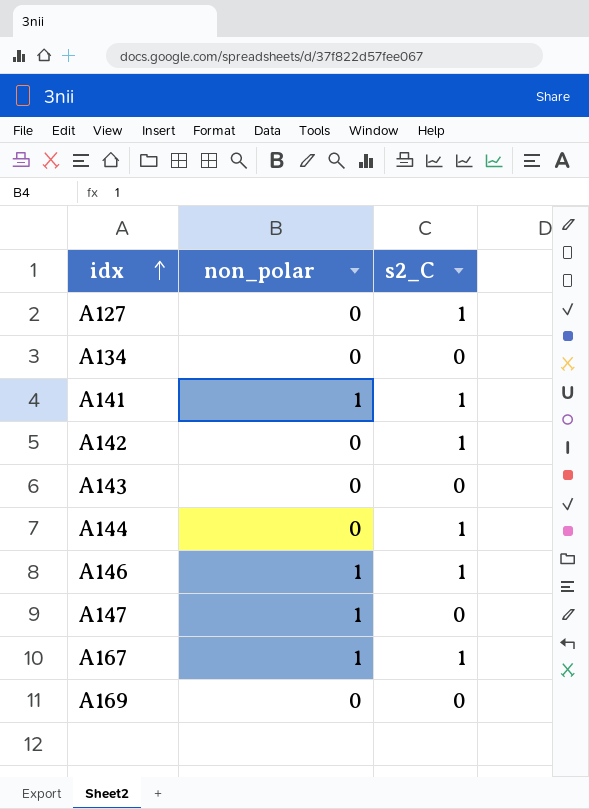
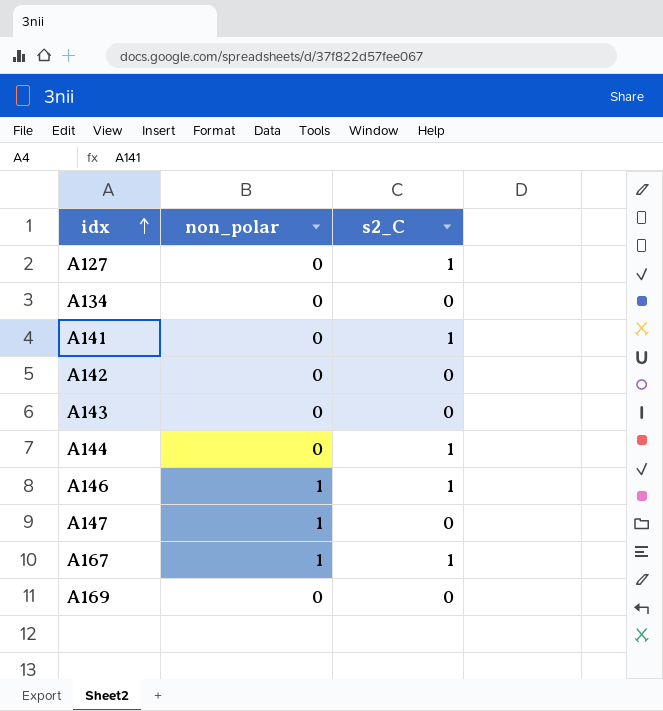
A141 | non_polar: 1 -> 0
A142 | s2_C: 1 -> 0

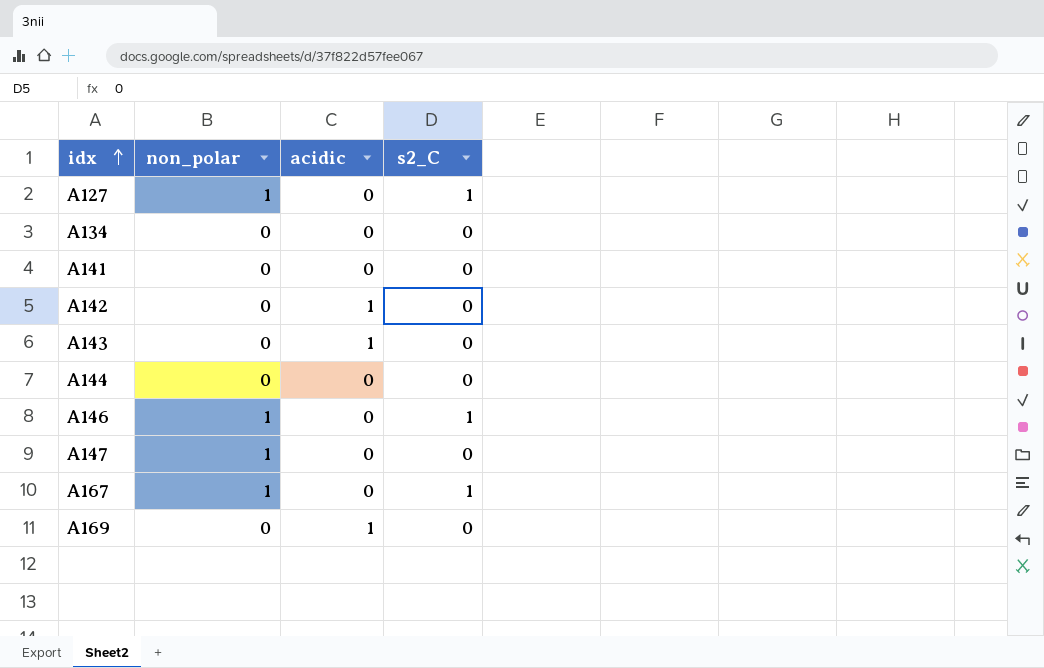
column acidic | position: none -> 3
A127 | non_polar: 0 -> 1
A141 | s2_C: 1 -> 0
A144 | s2_C: 1 -> 0

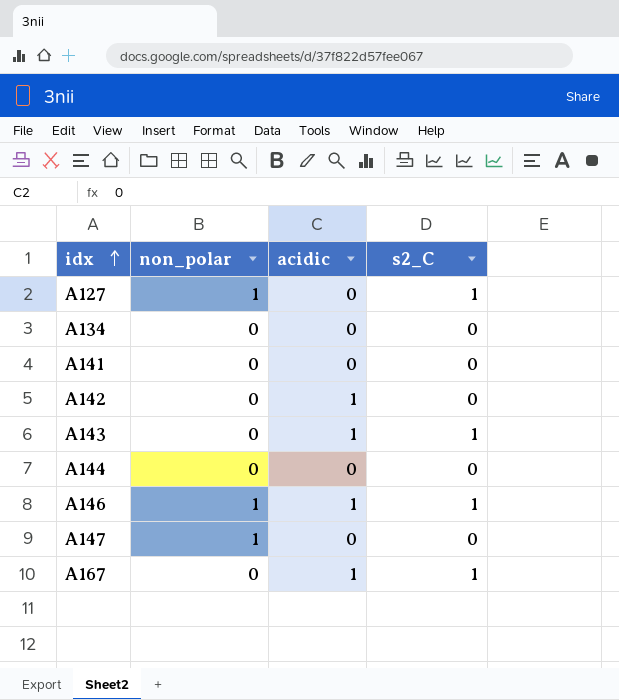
row A169: 0 | 1 | 0 -> none
A143 | s2_C: 0 -> 1
A146 | acidic: 0 -> 1
A167 | non_polar: 1 -> 0
A167 | acidic: 0 -> 1

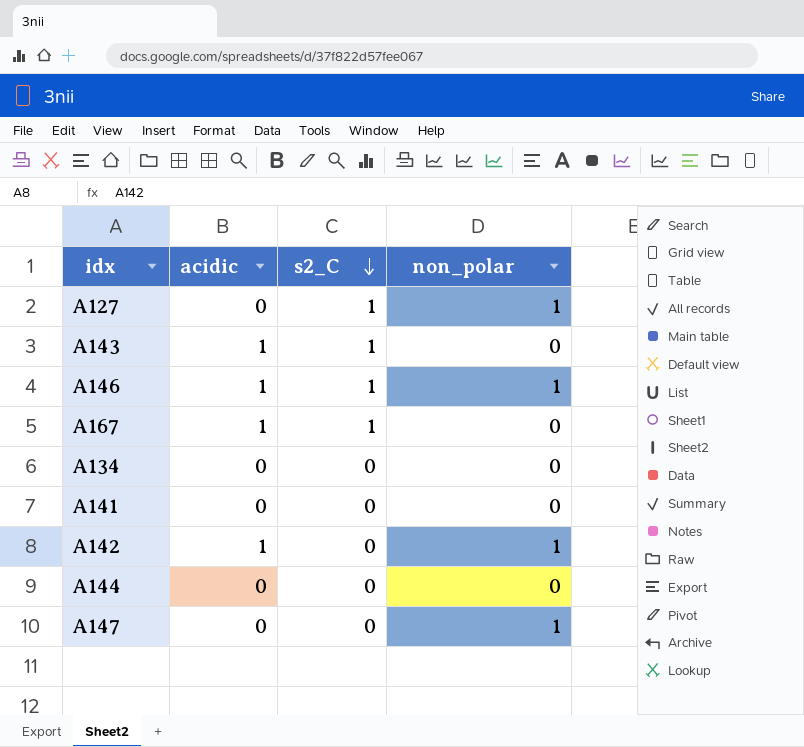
row order: idx ascending -> s2_C descending
column non_polar | position: 2 -> 4
A142 | non_polar: 0 -> 1

